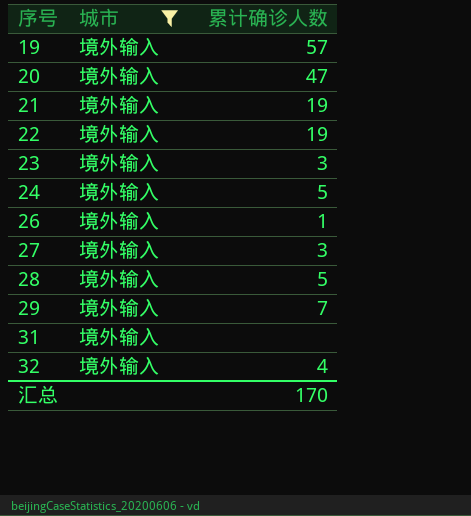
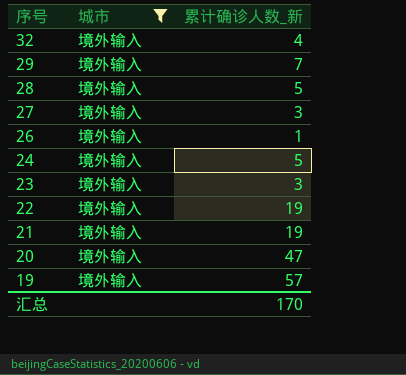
row order: 序号 ascending -> 序号 descending
column name: 累计确诊人数 -> 累计确诊人数_新
row 31: 境外输入 | none -> none

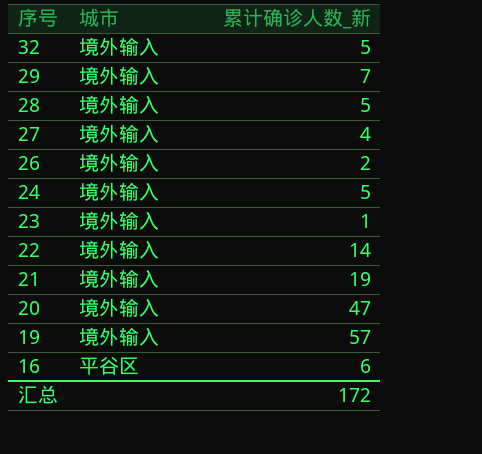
filter: 城市 = 境外输入 -> none
32 | 累计确诊人数_新: 4 -> 5
27 | 累计确诊人数_新: 3 -> 4
26 | 累计确诊人数_新: 1 -> 2
23 | 累计确诊人数_新: 3 -> 1
22 | 累计确诊人数_新: 19 -> 14
汇总 | 累计确诊人数_新: 170 -> 172

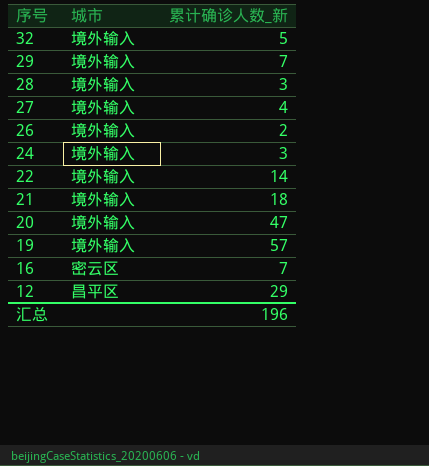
row 23: 境外输入 | 1 -> none
28 | 累计确诊人数_新: 5 -> 3
24 | 累计确诊人数_新: 5 -> 3
21 | 累计确诊人数_新: 19 -> 18
16 | 城市: 平谷区 -> 密云区
16 | 累计确诊人数_新: 6 -> 7
row 12: none -> 昌平区 | 29
汇总 | 累计确诊人数_新: 172 -> 196

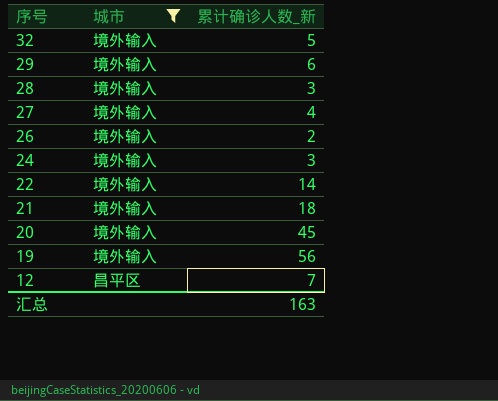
filter: none -> 城市 != 密云区
29 | 累计确诊人数_新: 7 -> 6
20 | 累计确诊人数_新: 47 -> 45
19 | 累计确诊人数_新: 57 -> 56
12 | 累计确诊人数_新: 29 -> 7
汇总 | 累计确诊人数_新: 196 -> 163

